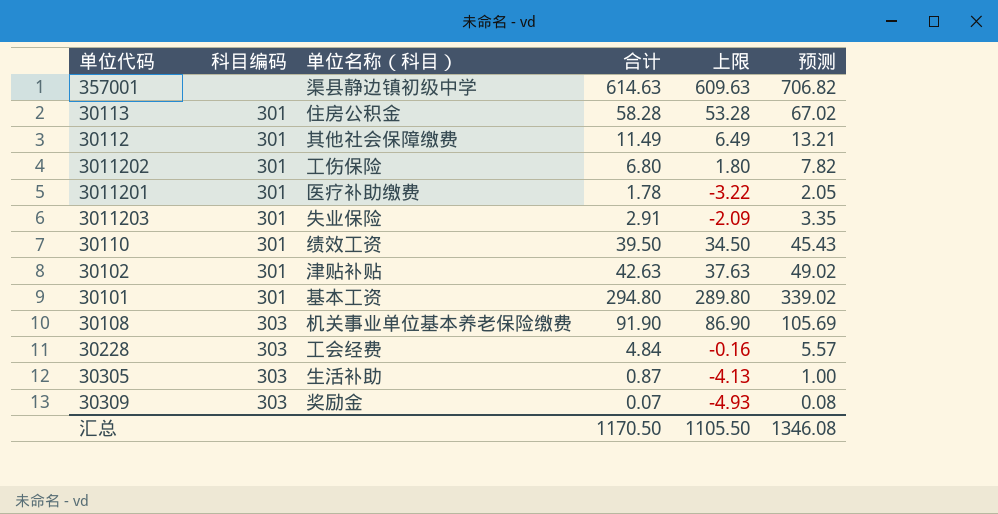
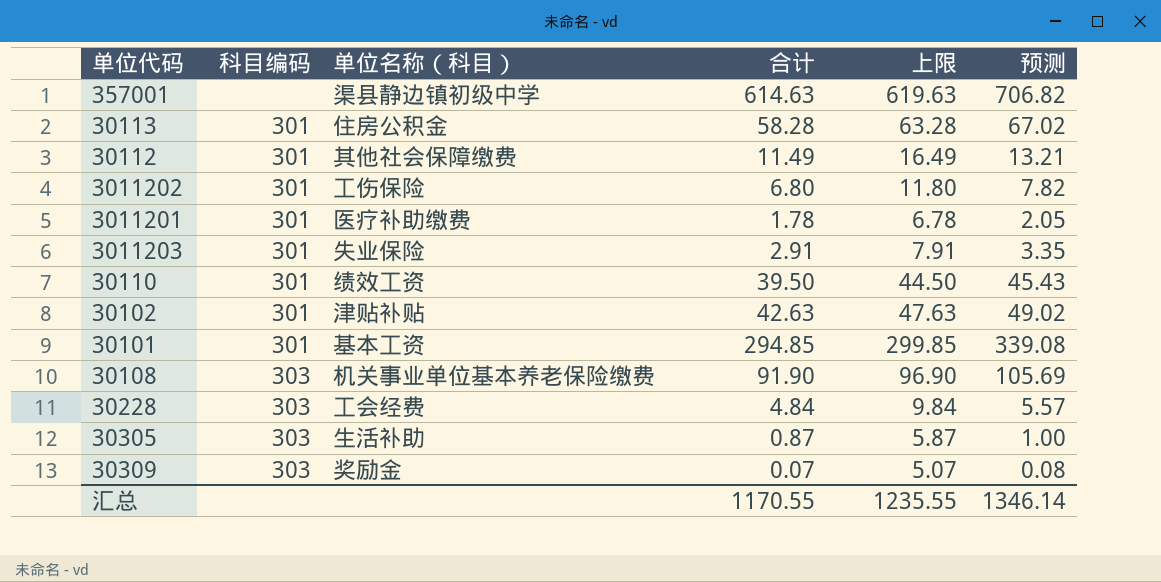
column 上限 | formula: [合计] - 5 -> [合计] + 5
30101 | 合计: 294.80 -> 294.85
30101 | 预测: 339.02 -> 339.08
汇总 | 合计: 1170.50 -> 1170.55
汇总 | 上限: 1105.50 -> 1235.55
汇总 | 预测: 1346.08 -> 1346.14

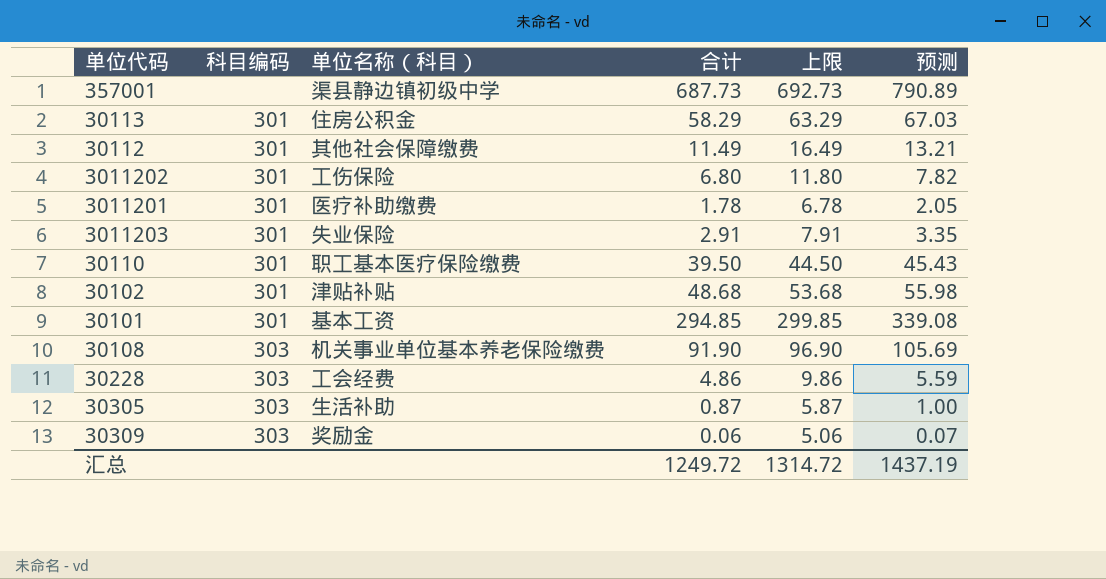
357001 | 合计: 614.63 -> 687.73
357001 | 上限: 619.63 -> 692.73
357001 | 预测: 706.82 -> 790.89
30113 | 合计: 58.28 -> 58.29
30113 | 上限: 63.28 -> 63.29
30113 | 预测: 67.02 -> 67.03
30110 | 单位名称（科目）: 绩效工资 -> 职工基本医疗保险缴费
30102 | 合计: 42.63 -> 48.68
30102 | 上限: 47.63 -> 53.68
30102 | 预测: 49.02 -> 55.98
30228 | 合计: 4.84 -> 4.86
30228 | 上限: 9.84 -> 9.86
30228 | 预测: 5.57 -> 5.59
30309 | 合计: 0.07 -> 0.06
30309 | 上限: 5.07 -> 5.06
30309 | 预测: 0.08 -> 0.07
汇总 | 合计: 1170.55 -> 1249.72
汇总 | 上限: 1235.55 -> 1314.72
汇总 | 预测: 1346.14 -> 1437.19

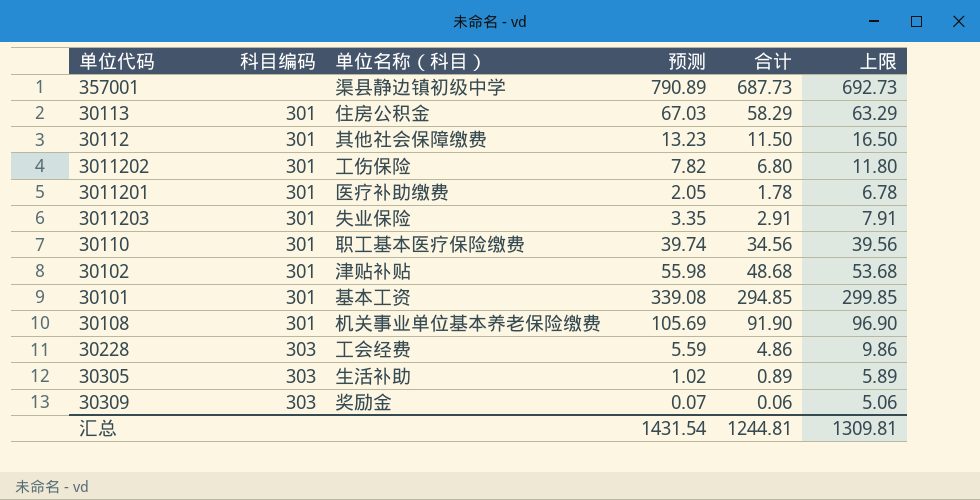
column 预测 | position: 6 -> 4
30112 | 预测: 13.21 -> 13.23
30112 | 合计: 11.49 -> 11.50
30112 | 上限: 16.49 -> 16.50
30110 | 预测: 45.43 -> 39.74
30110 | 合计: 39.50 -> 34.56
30110 | 上限: 44.50 -> 39.56
30108 | 科目编码: 303 -> 301
30305 | 预测: 1.00 -> 1.02
30305 | 合计: 0.87 -> 0.89
30305 | 上限: 5.87 -> 5.89
汇总 | 预测: 1437.19 -> 1431.54
汇总 | 合计: 1249.72 -> 1244.81
汇总 | 上限: 1314.72 -> 1309.81

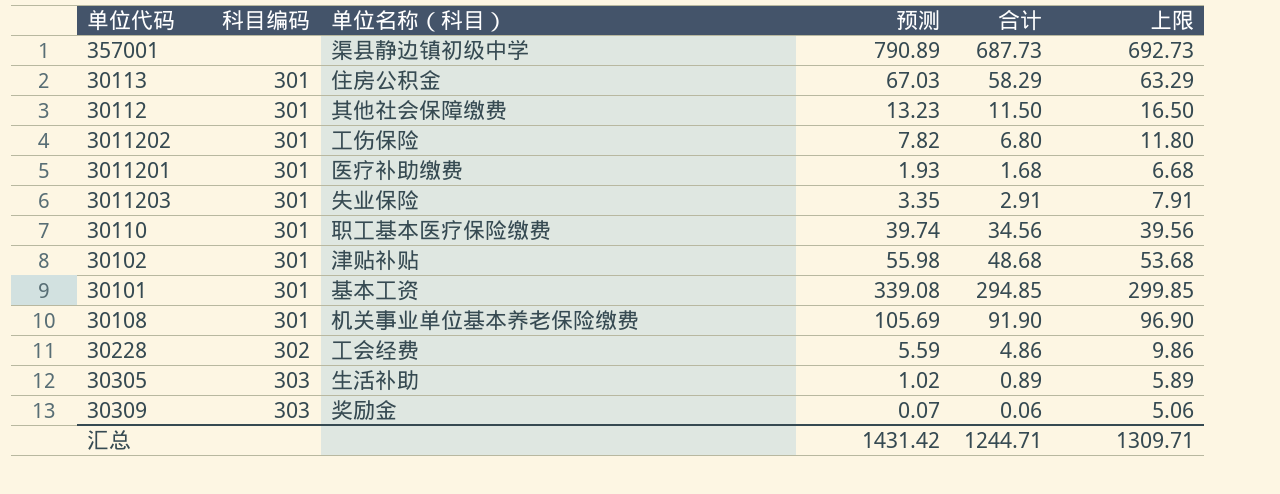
3011201 | 预测: 2.05 -> 1.93
3011201 | 合计: 1.78 -> 1.68
3011201 | 上限: 6.78 -> 6.68
30228 | 科目编码: 303 -> 302
汇总 | 预测: 1431.54 -> 1431.42
汇总 | 合计: 1244.81 -> 1244.71
汇总 | 上限: 1309.81 -> 1309.71

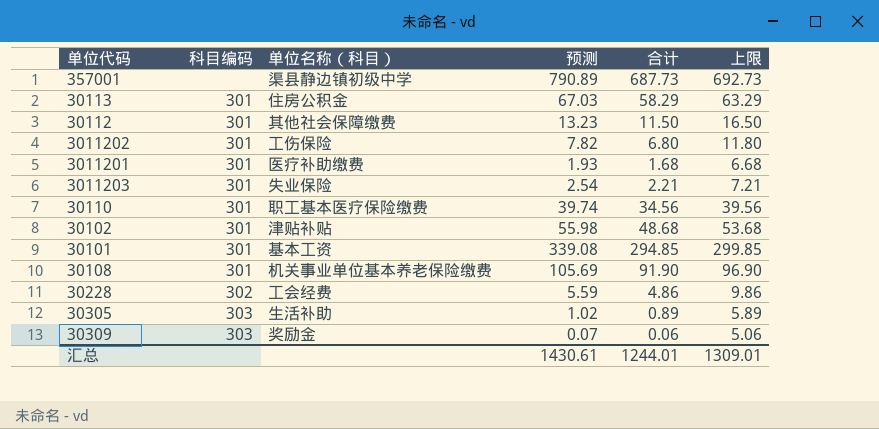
3011203 | 预测: 3.35 -> 2.54
3011203 | 合计: 2.91 -> 2.21
3011203 | 上限: 7.91 -> 7.21
汇总 | 预测: 1431.42 -> 1430.61
汇总 | 合计: 1244.71 -> 1244.01
汇总 | 上限: 1309.71 -> 1309.01

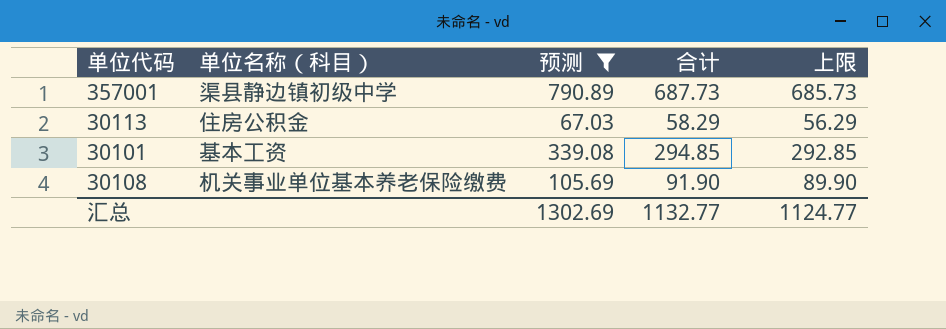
filter: none -> 预测 >= 67.03
column 科目编码 | position: 2 -> none
column 上限 | formula: [合计] + 5 -> [合计] - 2
汇总 | 预测: 1430.61 -> 1302.69
汇总 | 合计: 1244.01 -> 1132.77
汇总 | 上限: 1309.01 -> 1124.77

